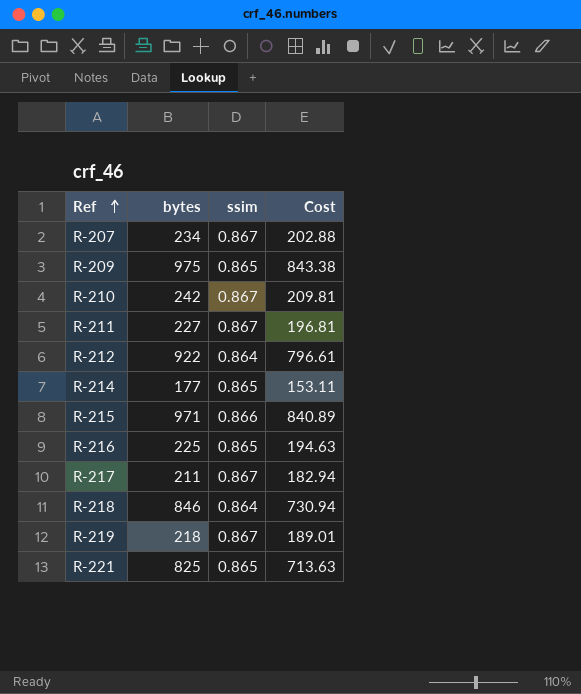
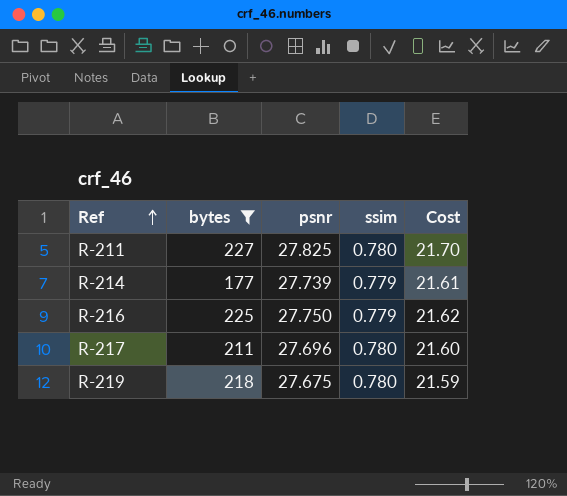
filter: none -> bytes <= 227
column psnr | position: none -> 3
column Cost | formula: [bytes] * [ssim] -> [psnr] * [ssim]
R-211 | ssim: 0.867 -> 0.780
R-214 | ssim: 0.865 -> 0.779
R-216 | ssim: 0.865 -> 0.779
R-217 | ssim: 0.867 -> 0.780
R-219 | ssim: 0.867 -> 0.780

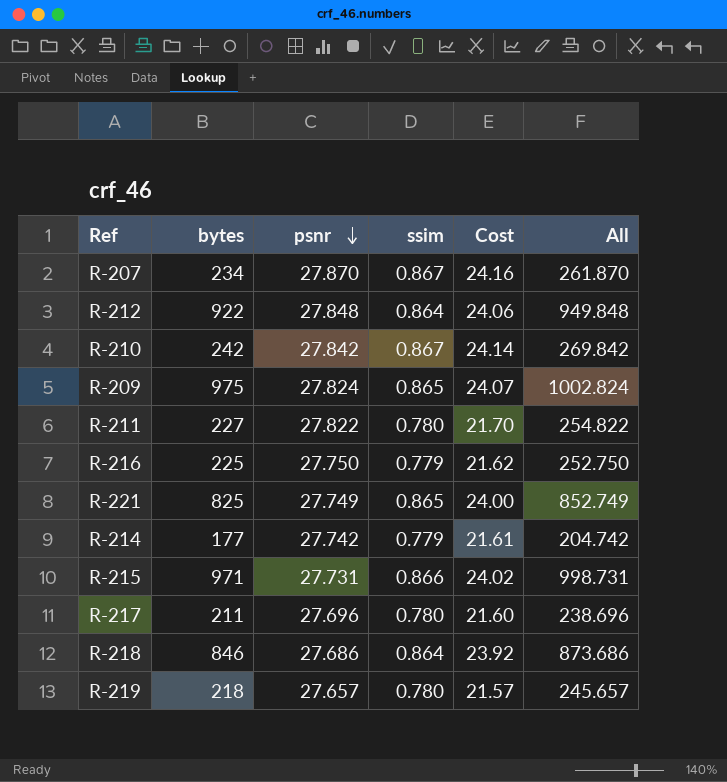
filter: bytes <= 227 -> none
row order: Ref ascending -> psnr descending
column All | formula: none -> [bytes] + [psnr]
R-211 | psnr: 27.825 -> 27.822
R-214 | psnr: 27.739 -> 27.742
R-219 | psnr: 27.675 -> 27.657
R-219 | Cost: 21.59 -> 21.57

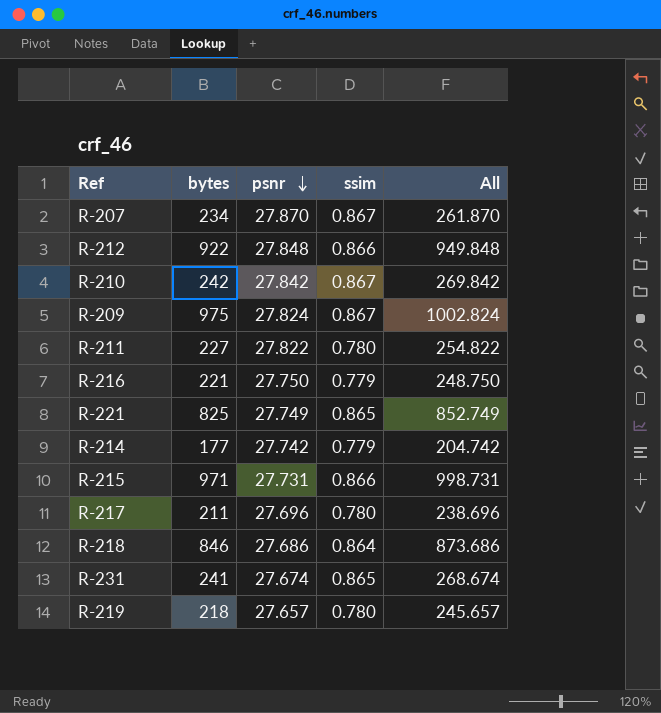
column Cost | formula: [psnr] * [ssim] -> none
R-212 | ssim: 0.864 -> 0.866
R-209 | ssim: 0.865 -> 0.867
R-216 | bytes: 225 -> 221
R-216 | All: 252.750 -> 248.750
row R-231: none -> 241 | 27.674 | 0.865 | 268.674

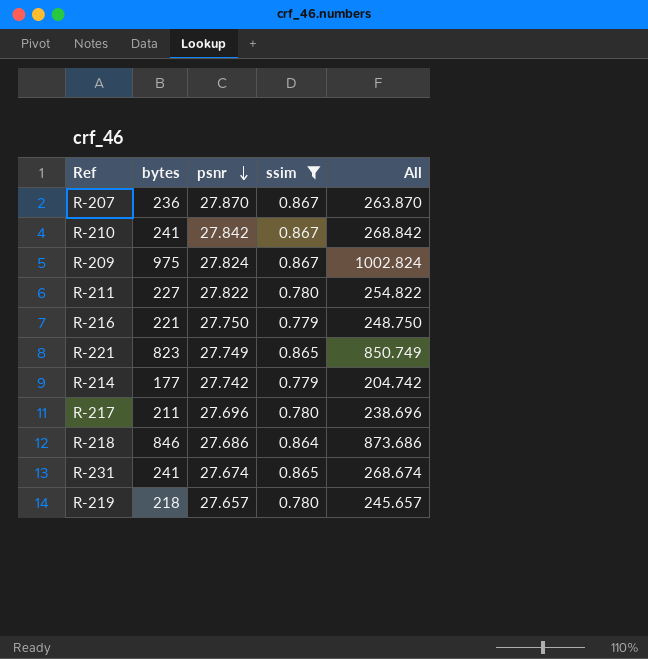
filter: none -> ssim != 0.866
R-207 | bytes: 234 -> 236
R-207 | All: 261.870 -> 263.870
R-210 | bytes: 242 -> 241
R-210 | All: 269.842 -> 268.842
R-221 | bytes: 825 -> 823
R-221 | All: 852.749 -> 850.749

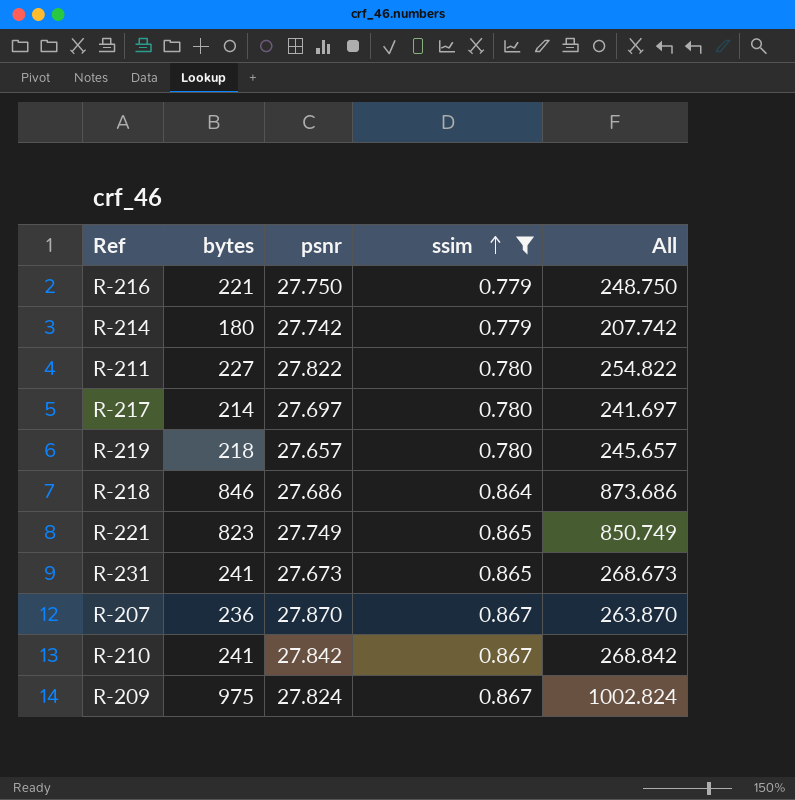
row order: psnr descending -> ssim ascending
R-214 | bytes: 177 -> 180
R-214 | All: 204.742 -> 207.742
R-217 | bytes: 211 -> 214
R-217 | psnr: 27.696 -> 27.697
R-217 | All: 238.696 -> 241.697
R-231 | psnr: 27.674 -> 27.673
R-231 | All: 268.674 -> 268.673

